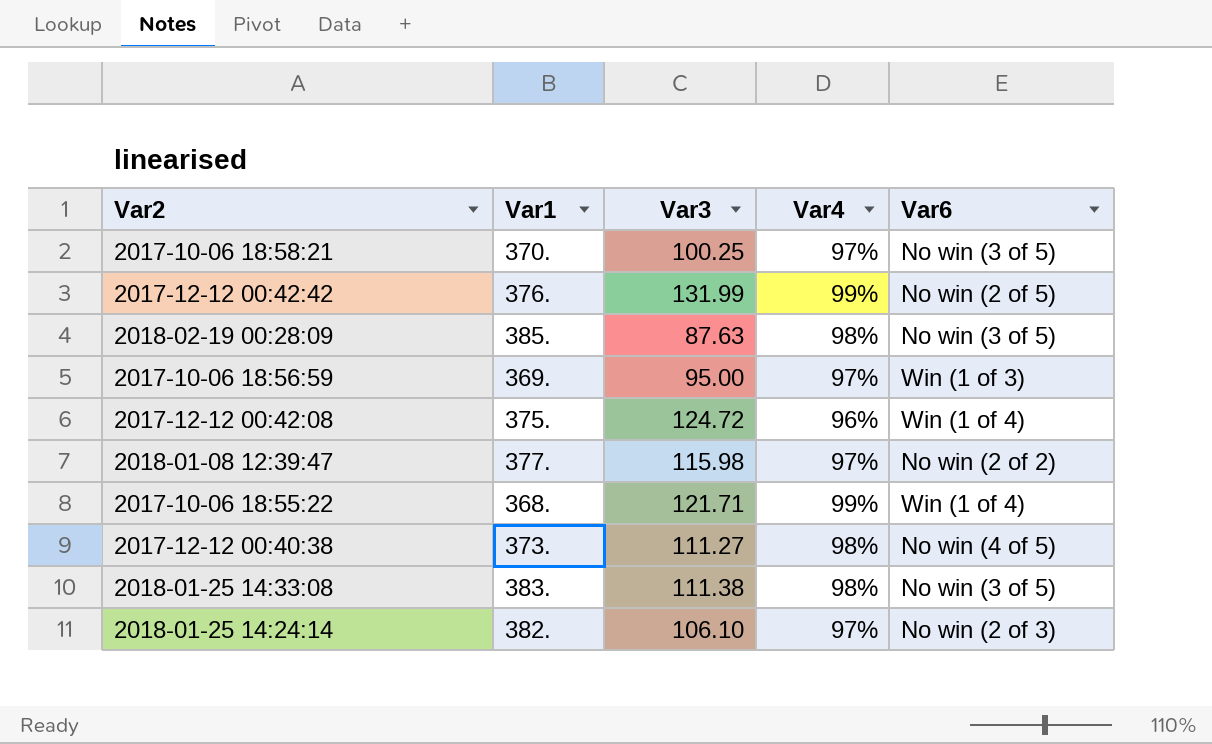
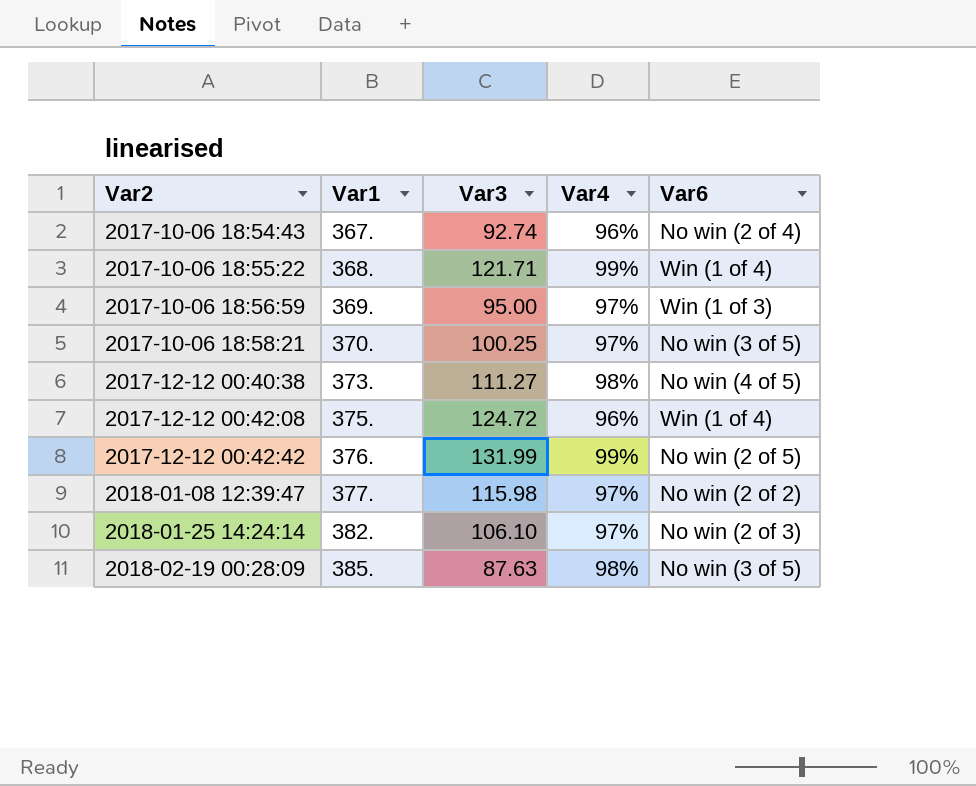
row order: none -> Var2 ascending
row 2018-01-25 14:33:08: 383. | 111.38 | 98% | No win (3 of 5) -> none
row 2017-10-06 18:54:43: none -> 367. | 92.74 | 96% | No win (2 of 4)

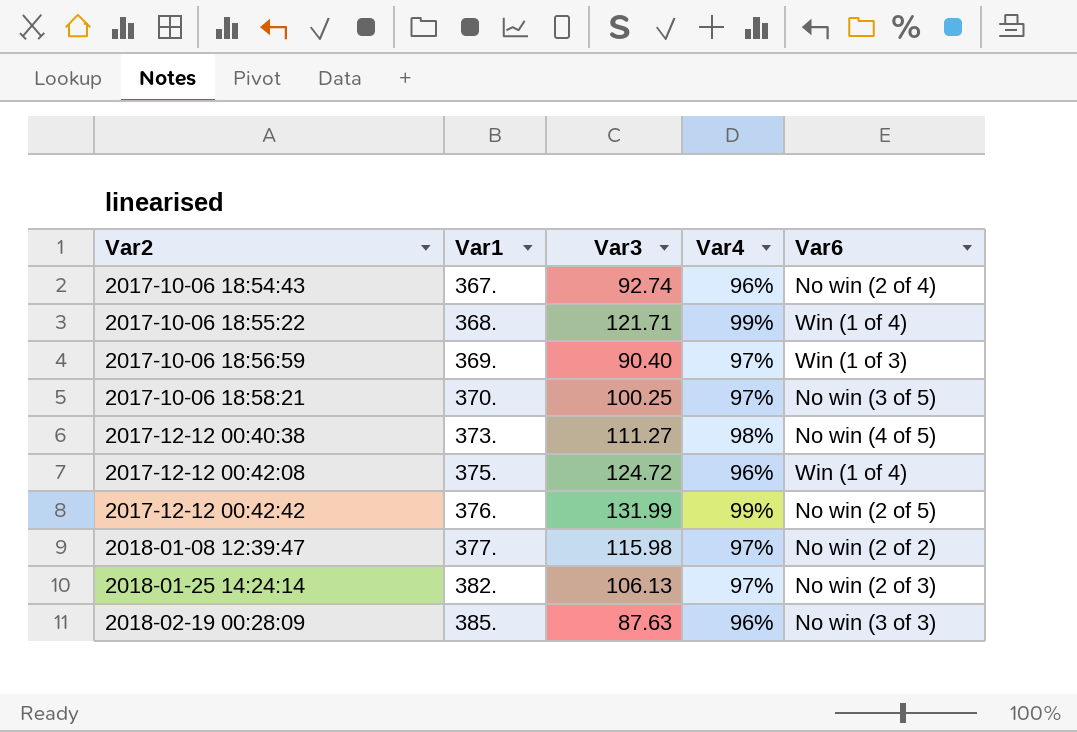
2017-10-06 18:56:59 | Var3: 95.00 -> 90.40
2018-01-25 14:24:14 | Var3: 106.10 -> 106.13
2018-02-19 00:28:09 | Var4: 98% -> 96%
2018-02-19 00:28:09 | Var6: No win (3 of 5) -> No win (3 of 3)

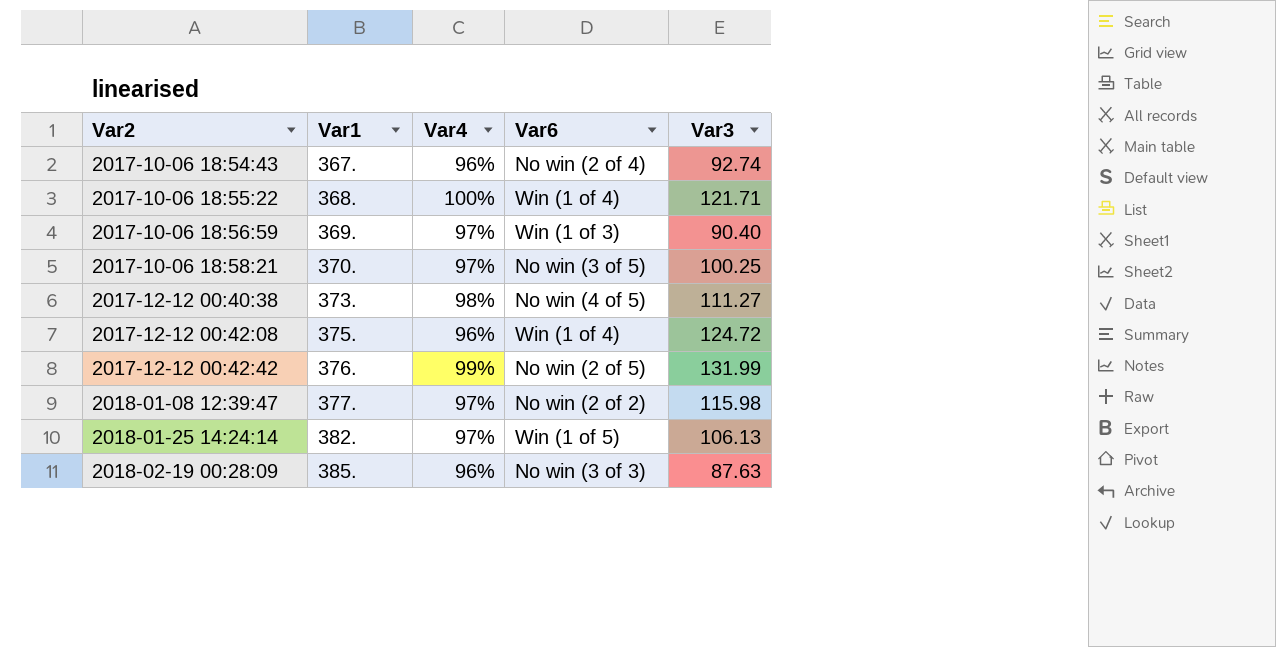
column Var3 | position: 3 -> 5
2017-10-06 18:55:22 | Var4: 99% -> 100%
2018-01-25 14:24:14 | Var6: No win (2 of 3) -> Win (1 of 5)

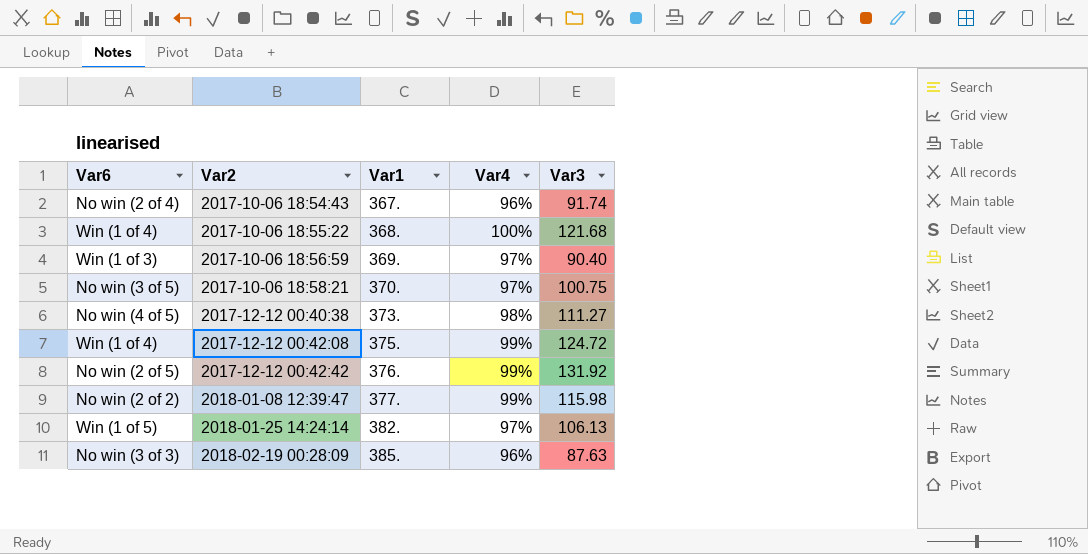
column Var6 | position: 4 -> 1
2017-10-06 18:54:43 | Var3: 92.74 -> 91.74
2017-10-06 18:55:22 | Var3: 121.71 -> 121.68
2017-10-06 18:58:21 | Var3: 100.25 -> 100.75
2017-12-12 00:42:08 | Var4: 96% -> 99%
2017-12-12 00:42:42 | Var3: 131.99 -> 131.92
2018-01-08 12:39:47 | Var4: 97% -> 99%

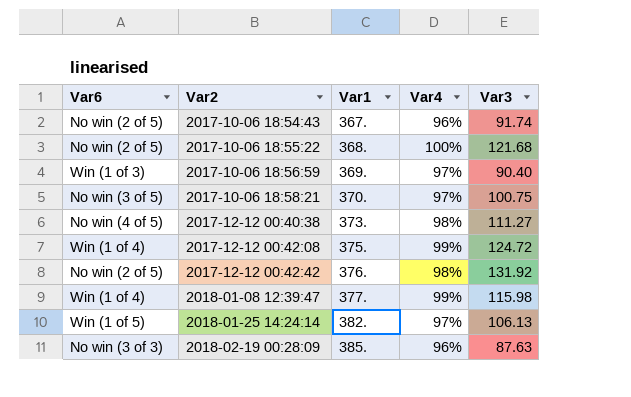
2017-10-06 18:54:43 | Var6: No win (2 of 4) -> No win (2 of 5)
2017-10-06 18:55:22 | Var6: Win (1 of 4) -> No win (2 of 5)
2017-12-12 00:42:42 | Var4: 99% -> 98%
2018-01-08 12:39:47 | Var6: No win (2 of 2) -> Win (1 of 4)

